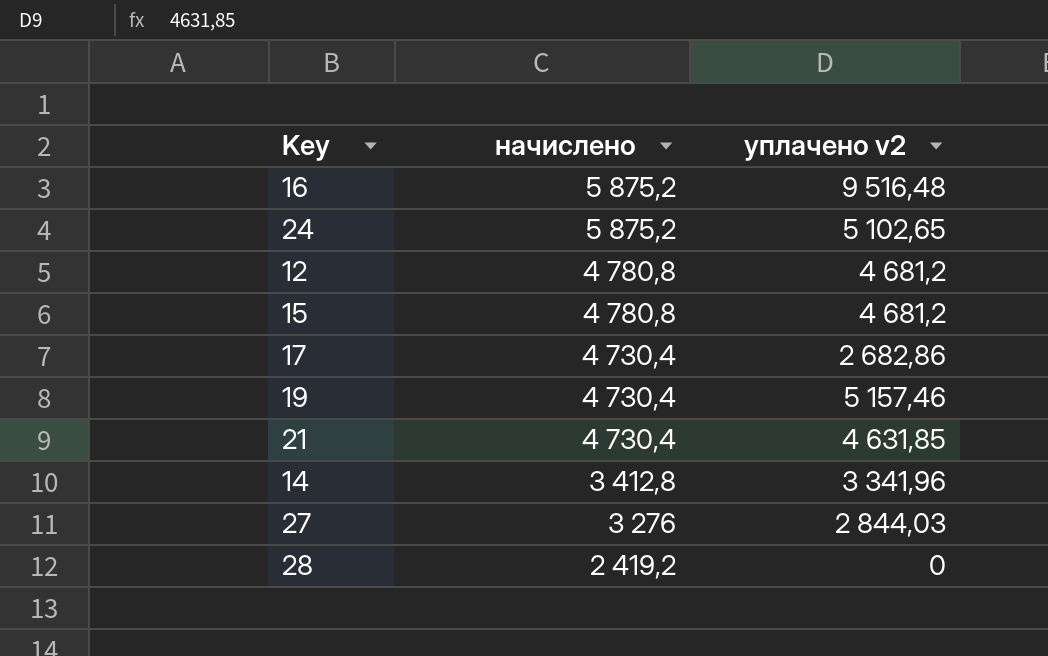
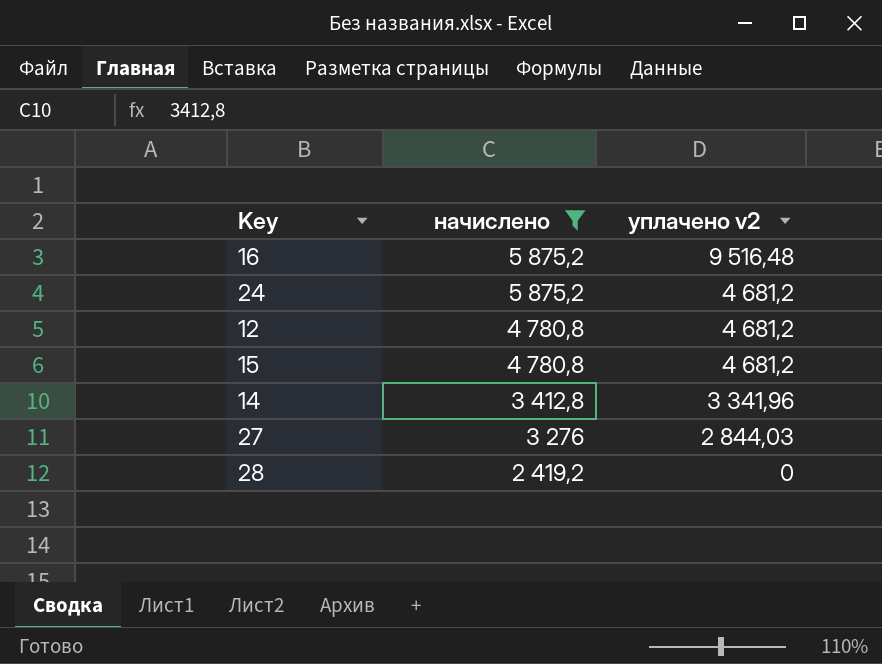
filter: none -> начислено != 4 730,4
24 | уплачено v2: 5 102,65 -> 4 681,2

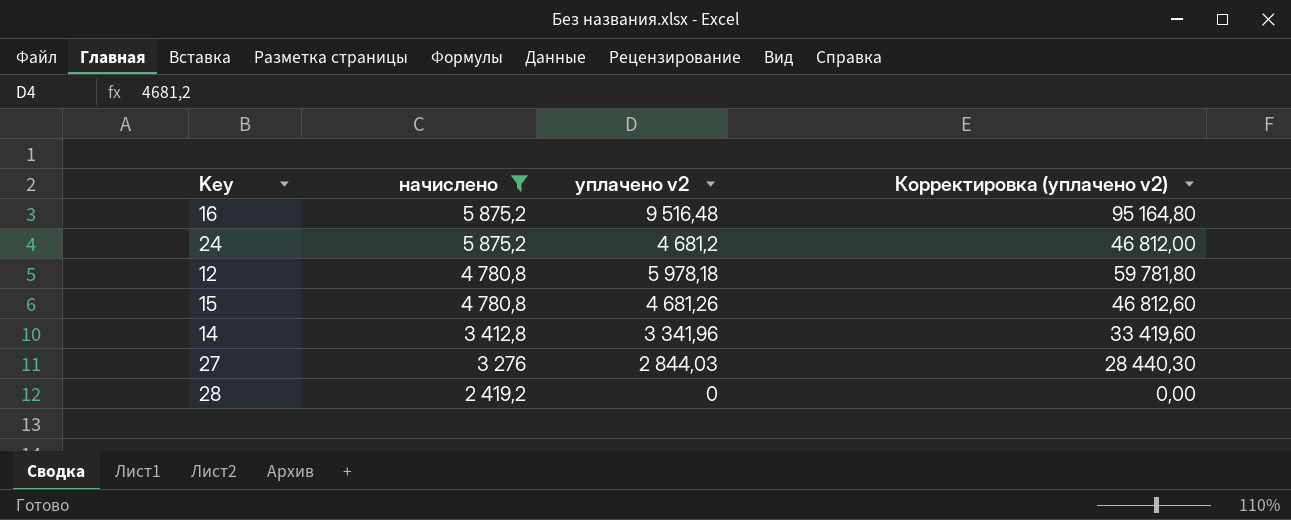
column Корректировка (уплачено v2) | formula: none -> [уплачено v2] * 10
12 | уплачено v2: 4 681,2 -> 5 978,18
15 | уплачено v2: 4 681,2 -> 4 681,26

